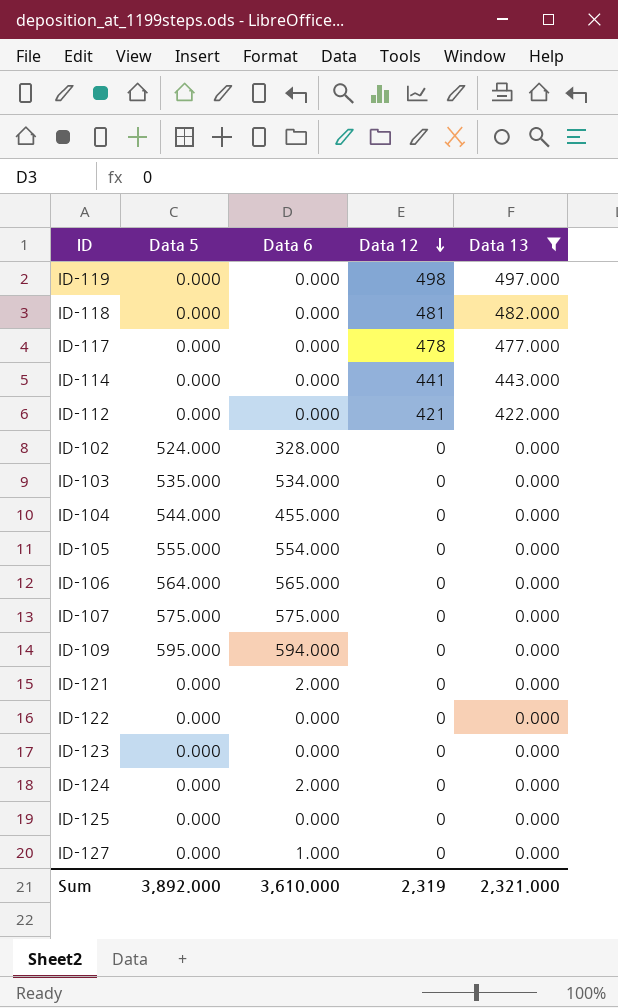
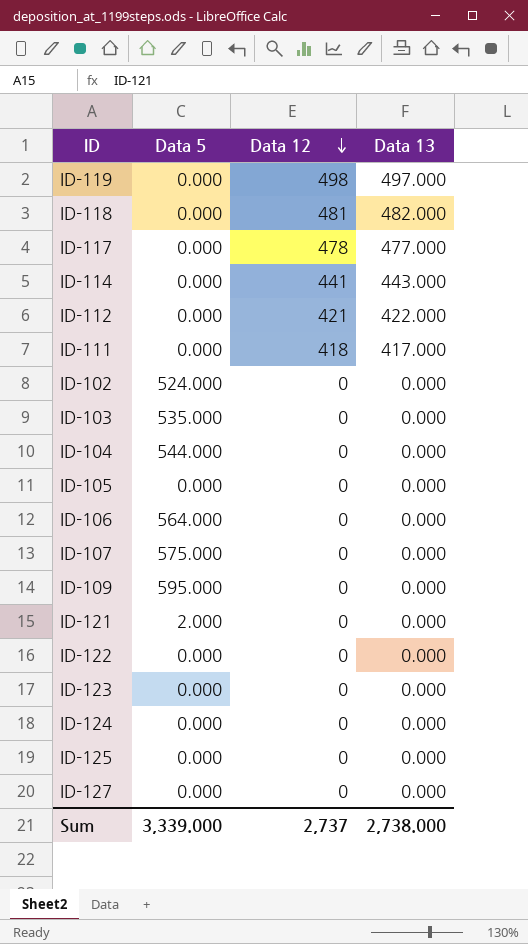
filter: Data 13 != 417.000 -> none
column Data 6 | position: 3 -> none
ID-105 | Data 5: 555.000 -> 0.000
ID-121 | Data 5: 0.000 -> 2.000
Sum | Data 5: 3,892.000 -> 3,339.000
Sum | Data 12: 2,319 -> 2,737
Sum | Data 13: 2,321.000 -> 2,738.000

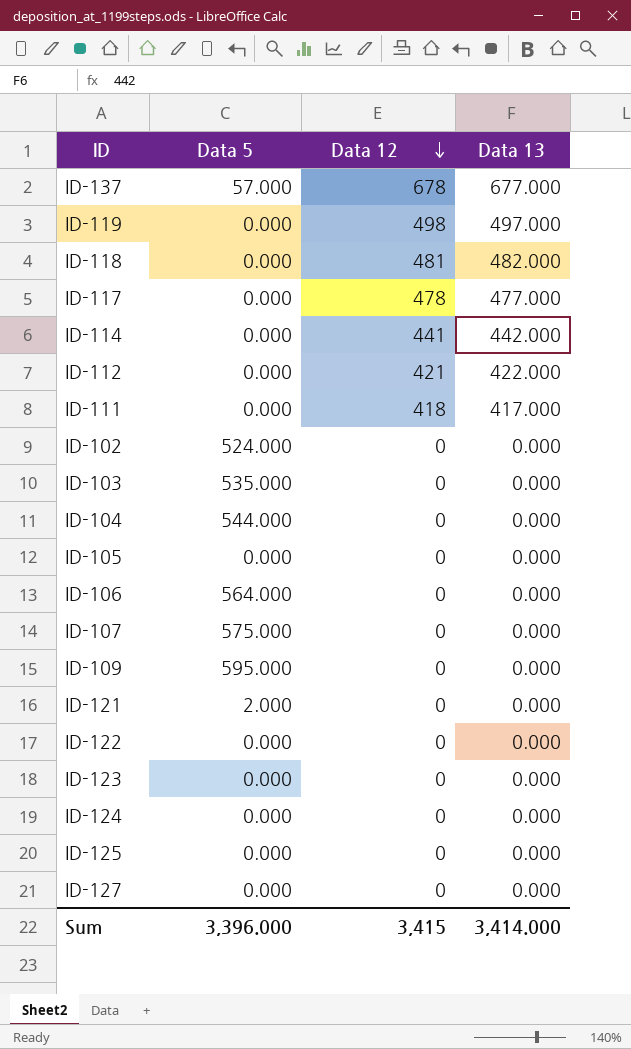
row ID-137: none -> 57.000 | 678 | 677.000
ID-114 | Data 13: 443.000 -> 442.000
Sum | Data 5: 3,339.000 -> 3,396.000
Sum | Data 12: 2,737 -> 3,415
Sum | Data 13: 2,738.000 -> 3,414.000

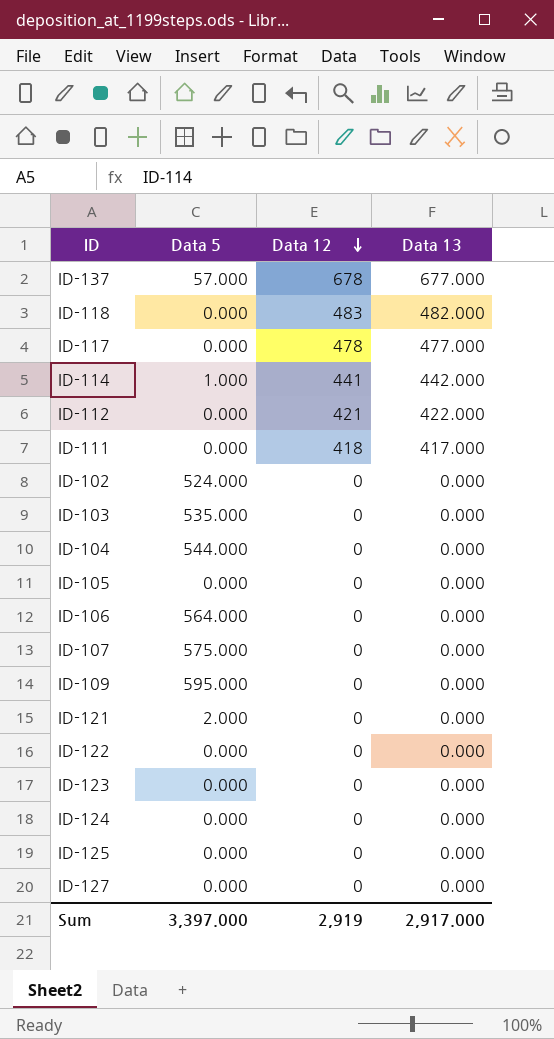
row ID-119: 0.000 | 498 | 497.000 -> none
ID-118 | Data 12: 481 -> 483
ID-114 | Data 5: 0.000 -> 1.000
Sum | Data 5: 3,396.000 -> 3,397.000
Sum | Data 12: 3,415 -> 2,919
Sum | Data 13: 3,414.000 -> 2,917.000

